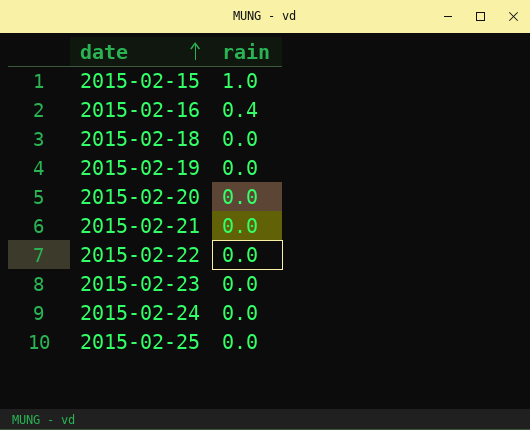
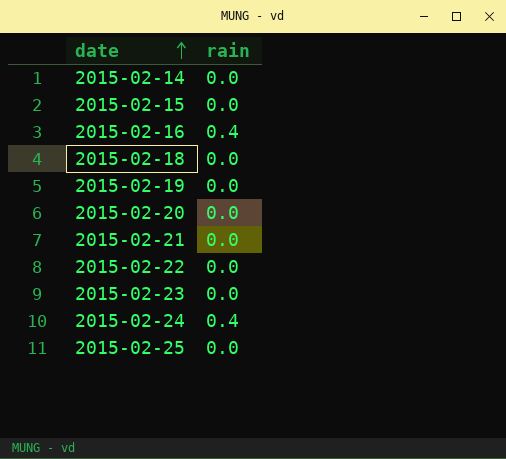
row 2015-02-14: none -> 0.0
2015-02-15 | rain: 1.0 -> 0.0
2015-02-24 | rain: 0.0 -> 0.4

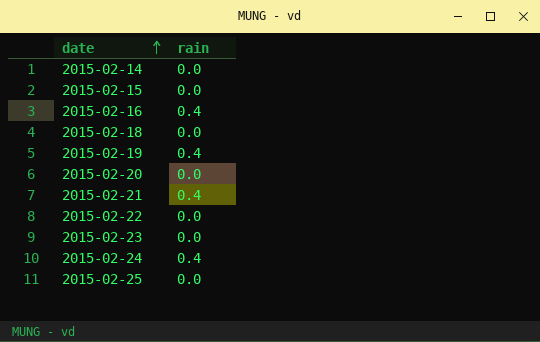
2015-02-19 | rain: 0.0 -> 0.4
2015-02-21 | rain: 0.0 -> 0.4

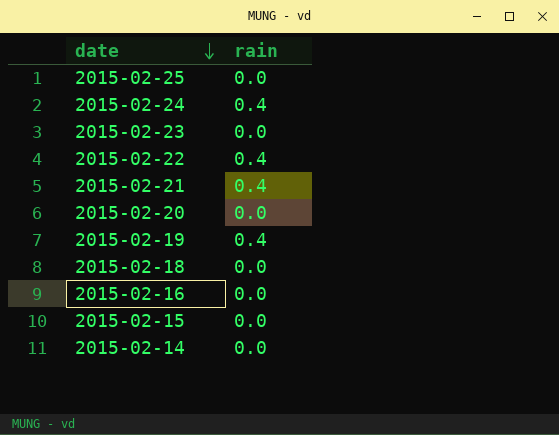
row order: date ascending -> date descending
2015-02-22 | rain: 0.0 -> 0.4
2015-02-16 | rain: 0.4 -> 0.0

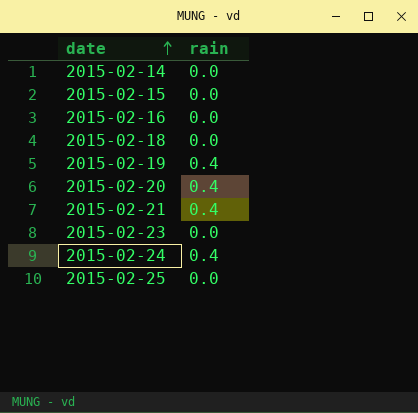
row order: date descending -> date ascending
row 2015-02-22: 0.4 -> none
2015-02-20 | rain: 0.0 -> 0.4

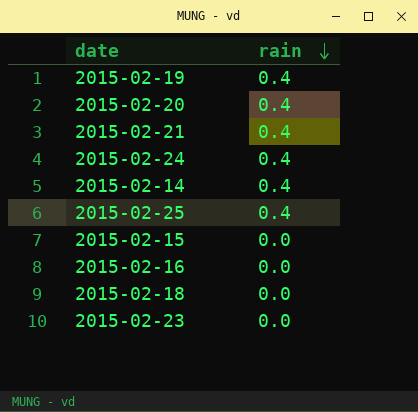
row order: date ascending -> rain descending
2015-02-14 | rain: 0.0 -> 0.4
2015-02-25 | rain: 0.0 -> 0.4

